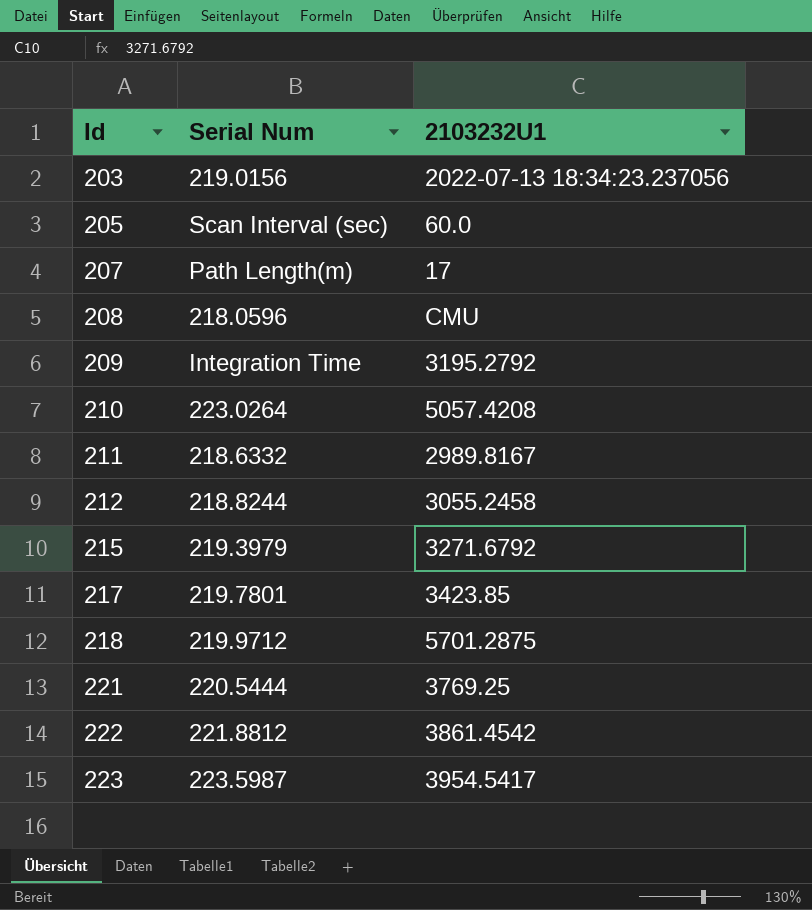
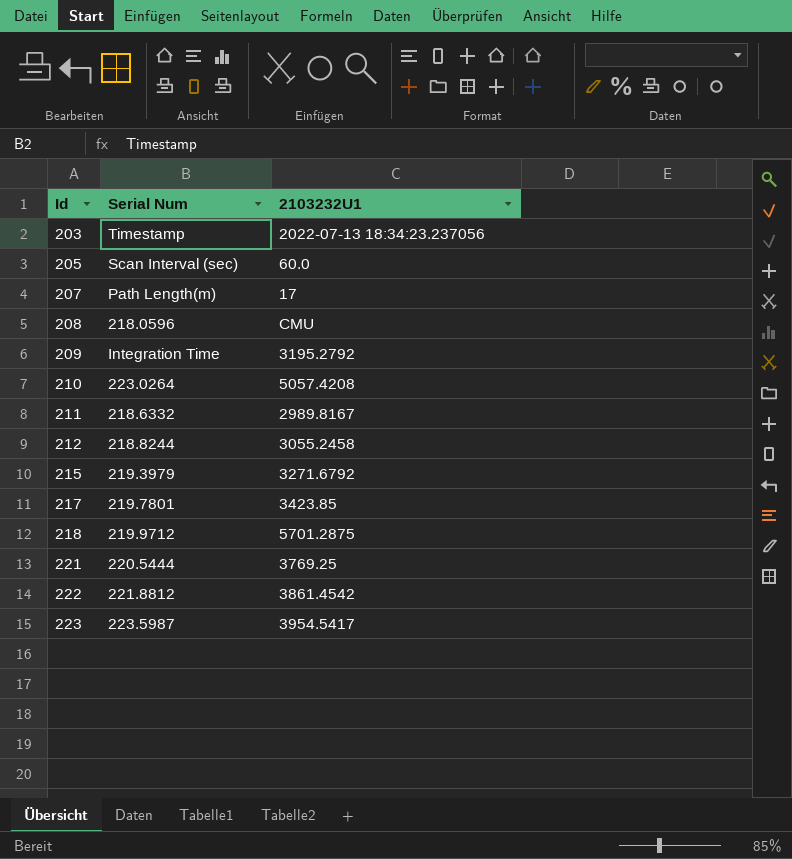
203 | Serial Num: 219.0156 -> Timestamp

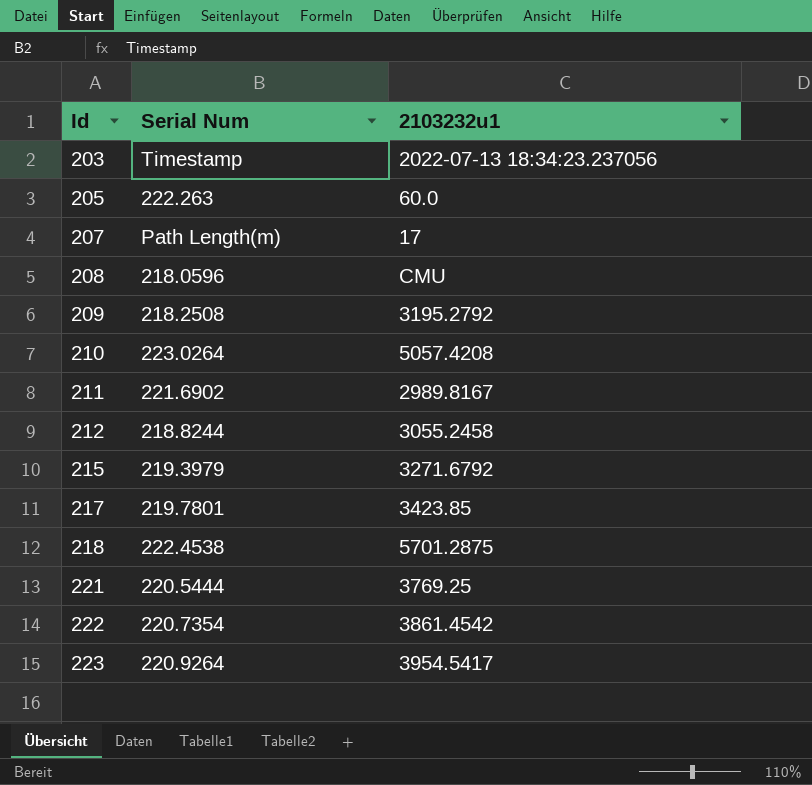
column name: 2103232U1 -> 2103232u1
205 | Serial Num: Scan Interval (sec) -> 222.263
209 | Serial Num: Integration Time -> 218.2508
211 | Serial Num: 218.6332 -> 221.6902
218 | Serial Num: 219.9712 -> 222.4538
222 | Serial Num: 221.8812 -> 220.7354
223 | Serial Num: 223.5987 -> 220.9264

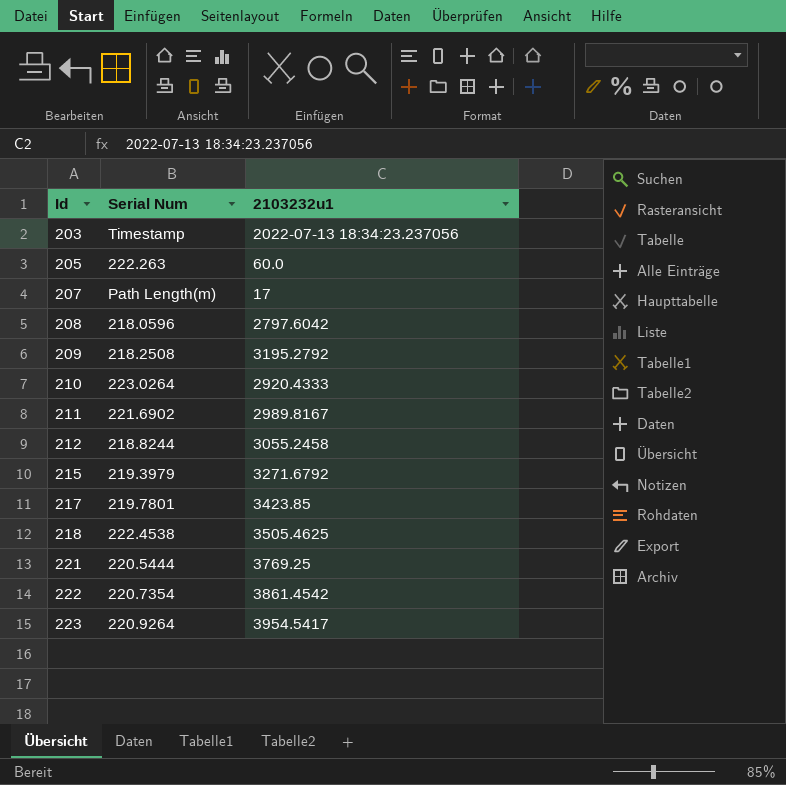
208 | 2103232u1: CMU -> 2797.6042
210 | 2103232u1: 5057.4208 -> 2920.4333
218 | 2103232u1: 5701.2875 -> 3505.4625

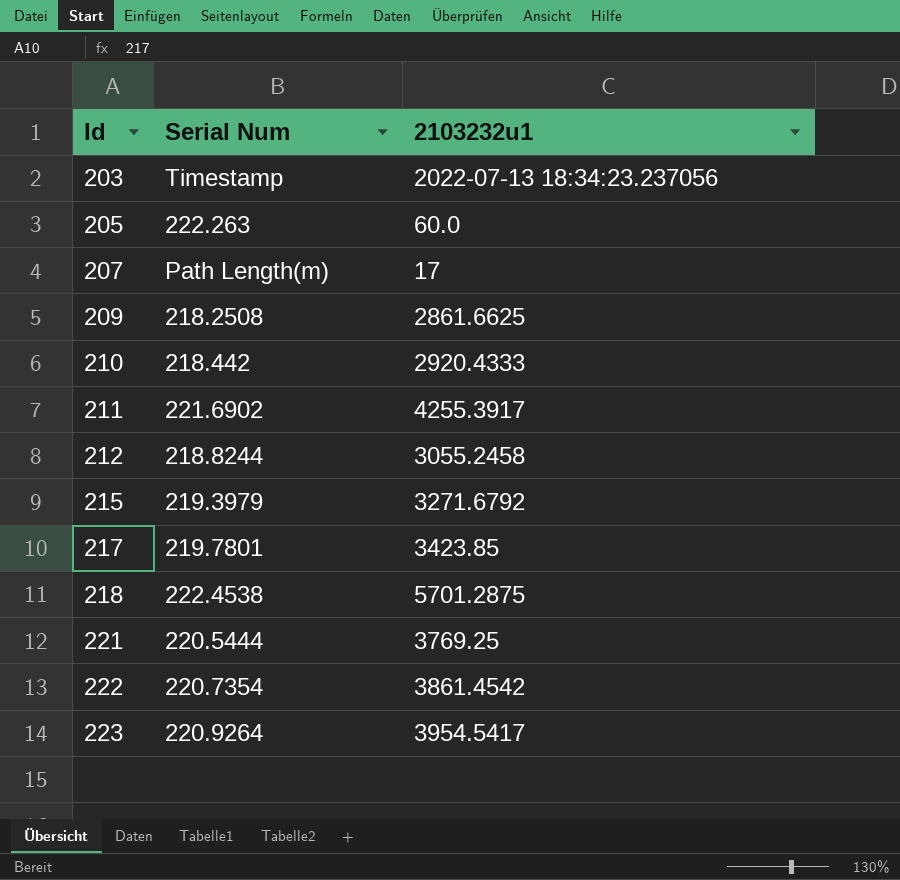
row 208: 218.0596 | 2797.6042 -> none
209 | 2103232u1: 3195.2792 -> 2861.6625
210 | Serial Num: 223.0264 -> 218.442
211 | 2103232u1: 2989.8167 -> 4255.3917
218 | 2103232u1: 3505.4625 -> 5701.2875

